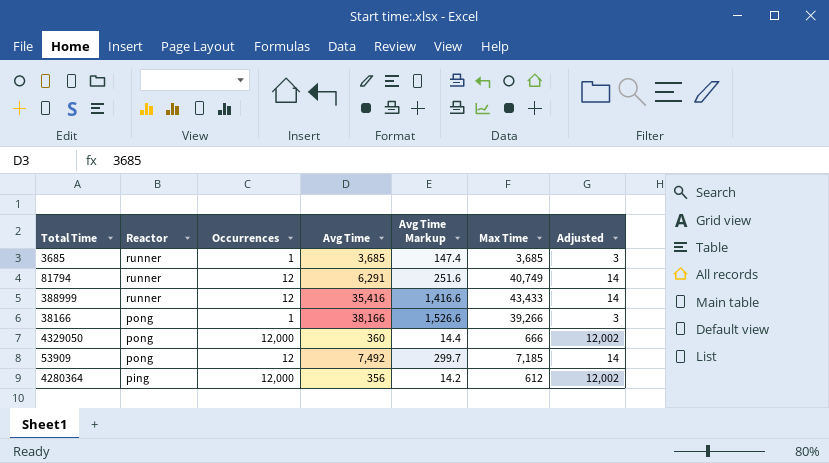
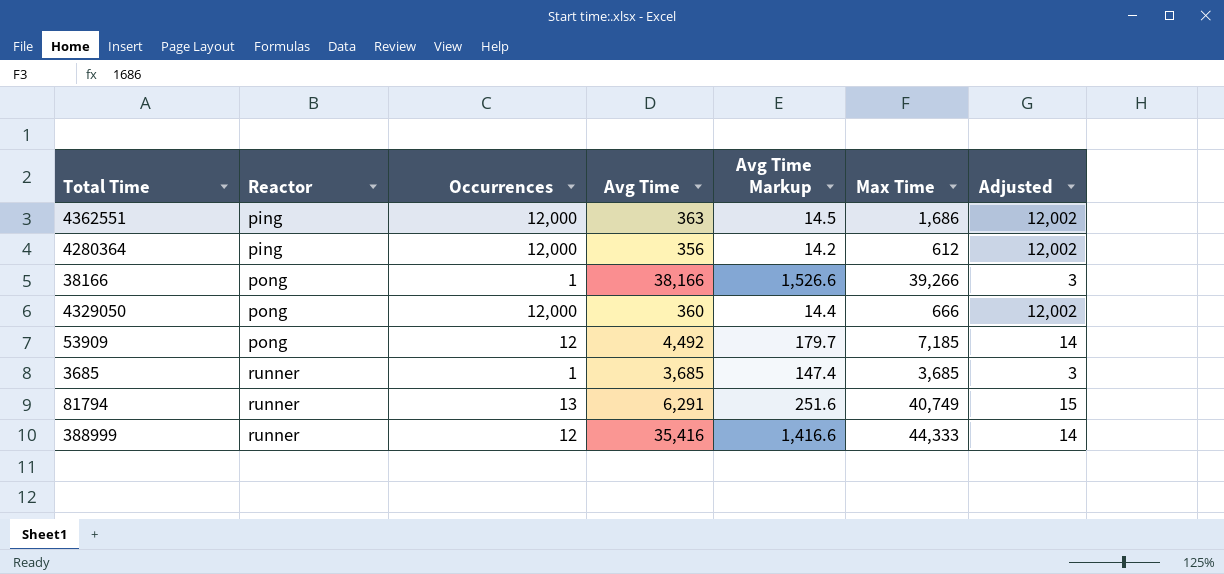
row order: Reactor descending -> Reactor ascending
row 4362551: none -> ping | 12,000 | 363 | 14.5 | 1,686 | 12,002
53909 | Avg Time: 7,492 -> 4,492
53909 | Avg Time Markup: 299.7 -> 179.7
81794 | Occurrences: 12 -> 13
81794 | Adjusted: 14 -> 15
388999 | Max Time: 43,433 -> 44,333

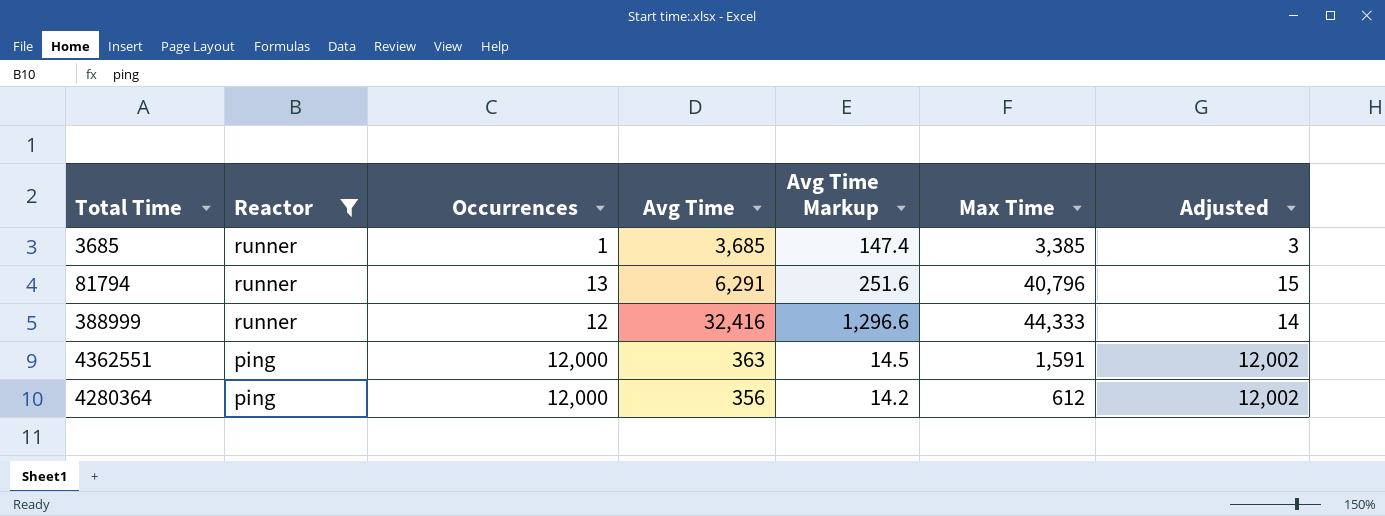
filter: none -> Reactor != pong
row order: Reactor ascending -> Reactor descending
3685 | Max Time: 3,685 -> 3,385
81794 | Max Time: 40,749 -> 40,796
388999 | Avg Time: 35,416 -> 32,416
388999 | Avg Time Markup: 1,416.6 -> 1,296.6
4362551 | Max Time: 1,686 -> 1,591

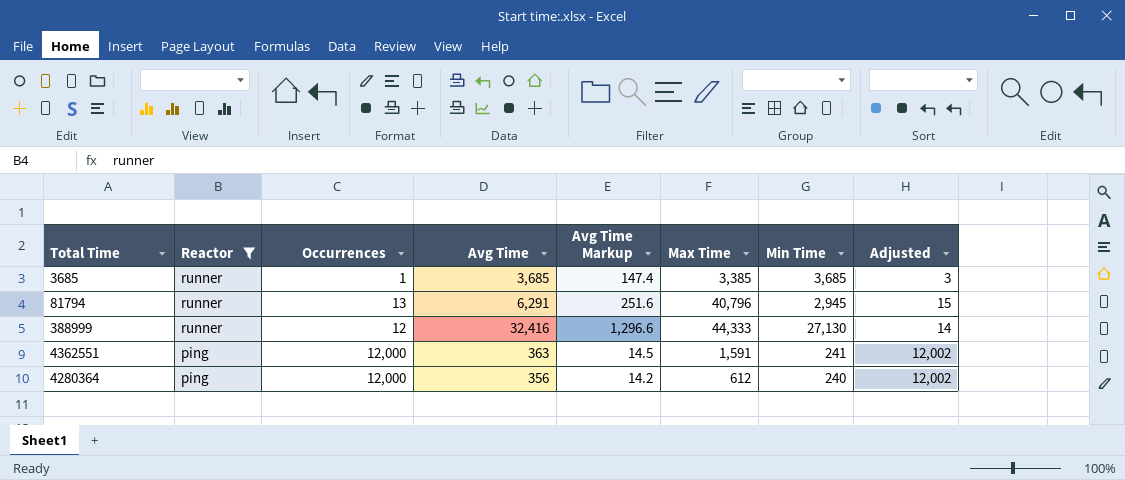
column Min Time | position: none -> 7

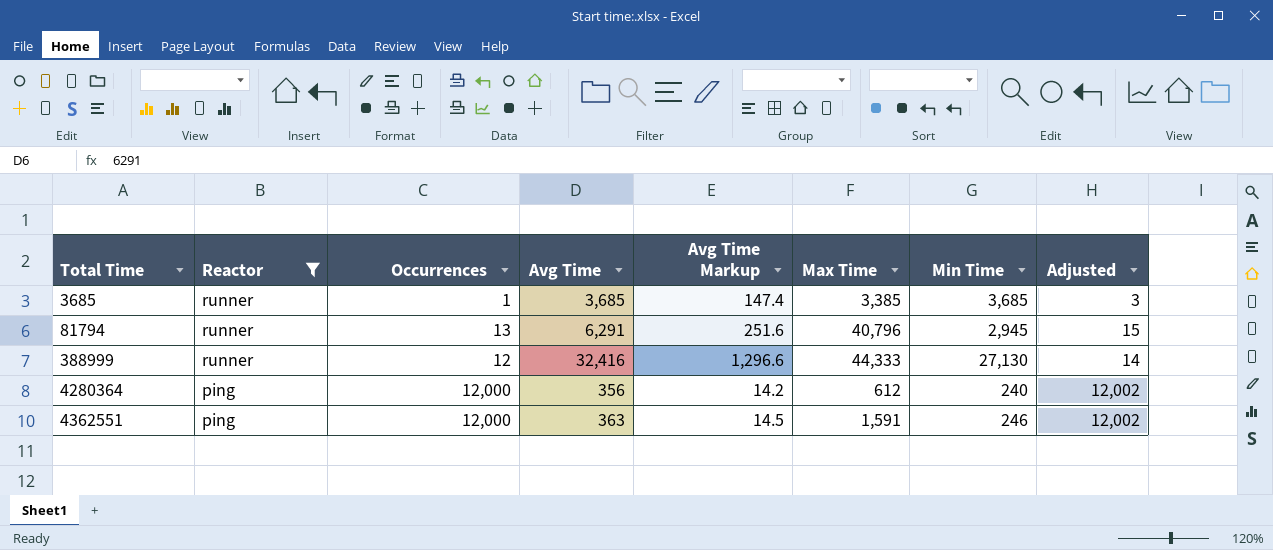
row order: Reactor descending -> Total Time ascending
4362551 | Min Time: 241 -> 246

